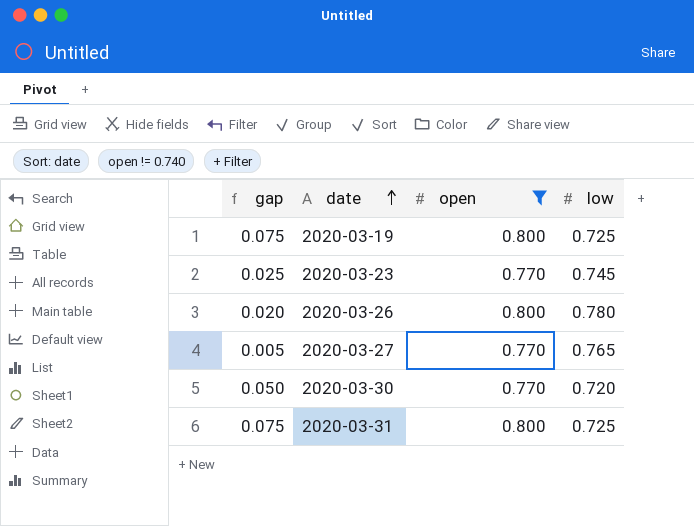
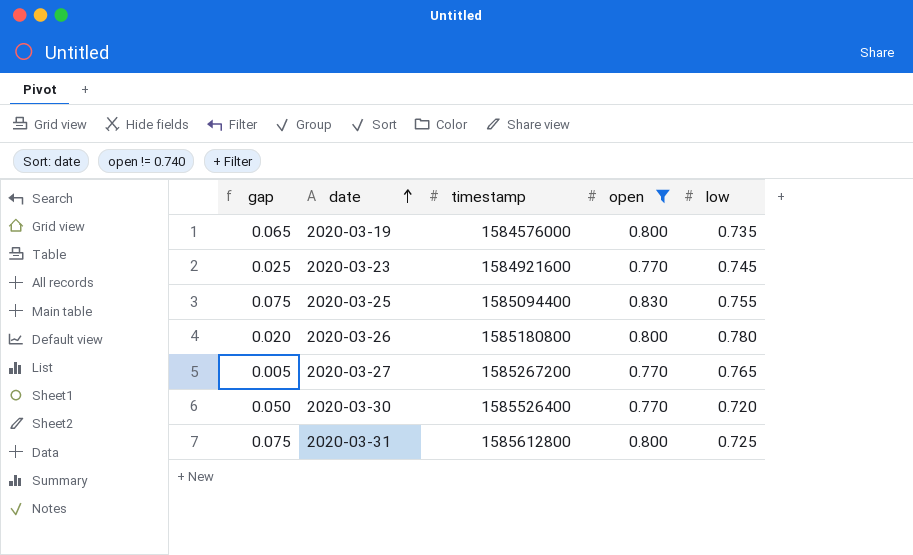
column timestamp | position: none -> 3
2020-03-19 | gap: 0.075 -> 0.065
2020-03-19 | low: 0.725 -> 0.735
row 2020-03-25: none -> 0.075 | 1585094400 | 0.830 | 0.755

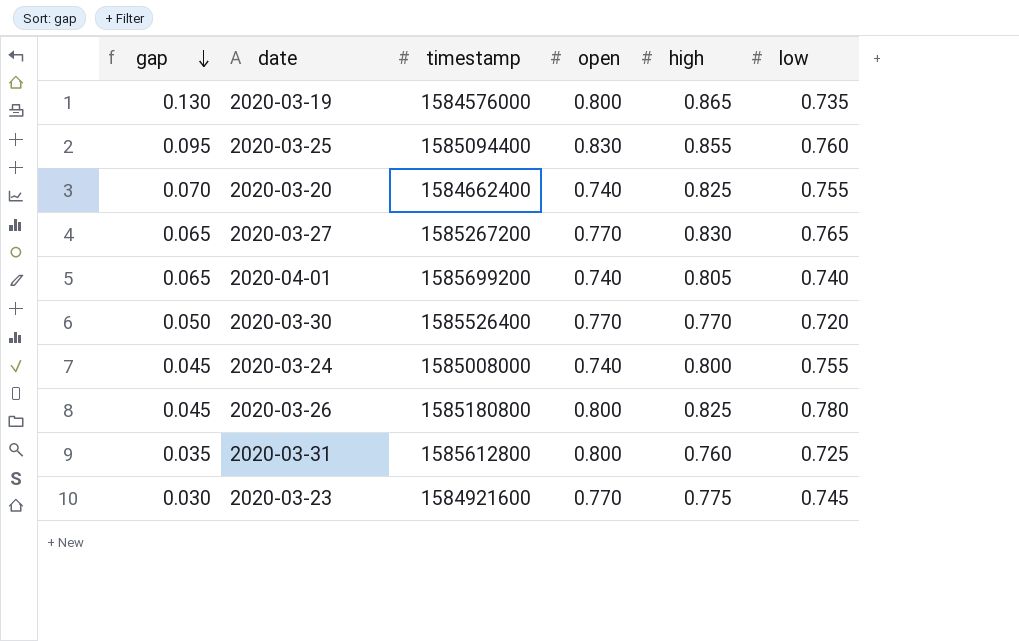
filter: open != 0.740 -> none
row order: date ascending -> gap descending
column gap | formula: [open] - [low] -> [high] - [low]
column high | position: none -> 5
2020-03-25 | low: 0.755 -> 0.760

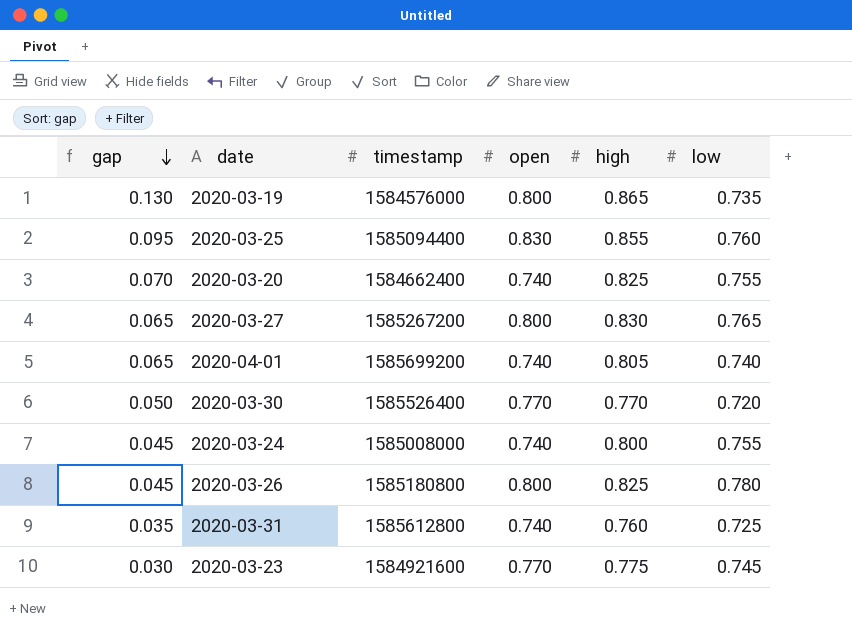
2020-03-27 | open: 0.770 -> 0.800
2020-03-31 | open: 0.800 -> 0.740

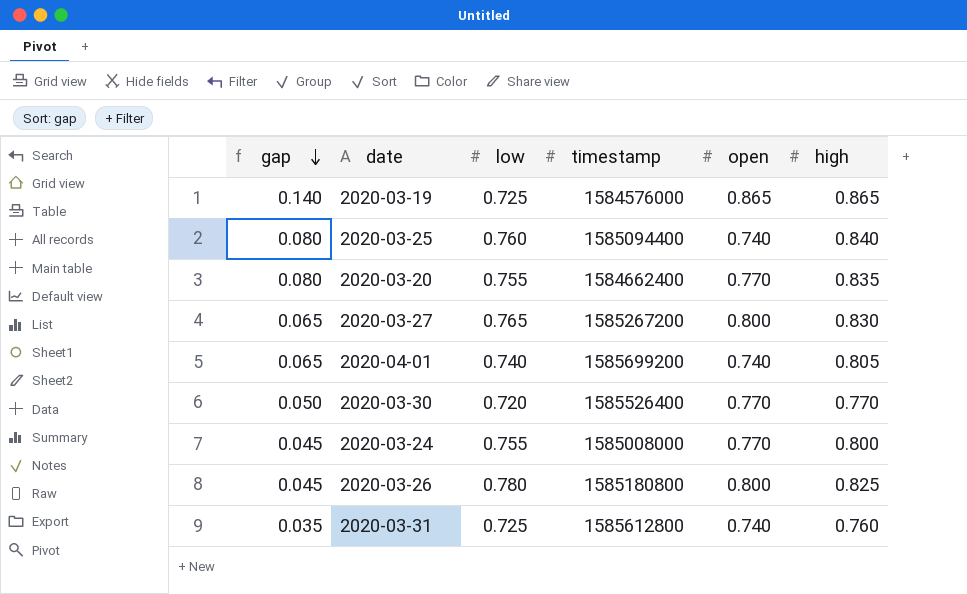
column low | position: 6 -> 3
row 2020-03-23: 0.030 | 1584921600 | 0.770 | 0.775 | 0.745 -> none
2020-03-19 | gap: 0.130 -> 0.140
2020-03-19 | low: 0.735 -> 0.725
2020-03-19 | open: 0.800 -> 0.865
2020-03-25 | gap: 0.095 -> 0.080
2020-03-25 | open: 0.830 -> 0.740
2020-03-25 | high: 0.855 -> 0.840
2020-03-20 | gap: 0.070 -> 0.080
2020-03-20 | open: 0.740 -> 0.770
2020-03-20 | high: 0.825 -> 0.835
2020-03-24 | open: 0.740 -> 0.770

